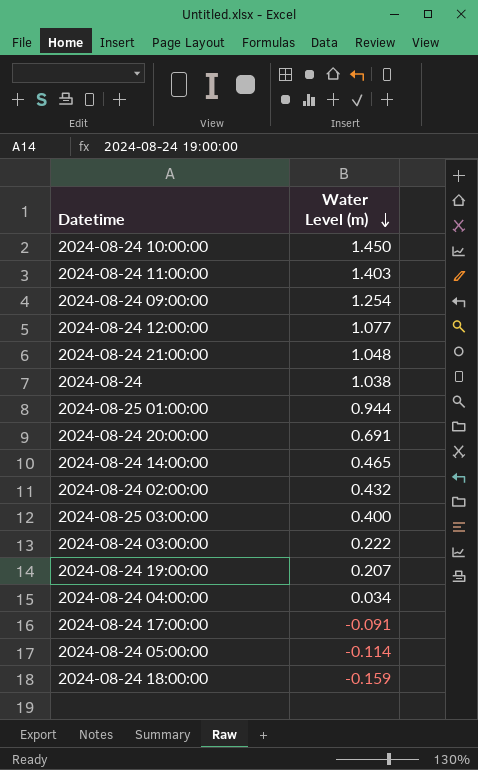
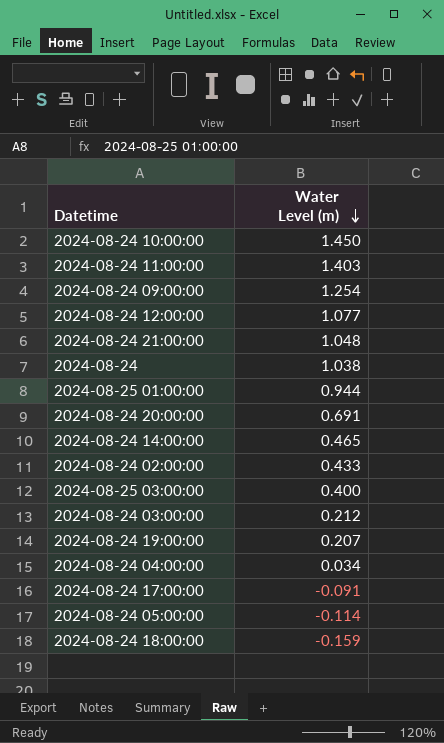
2024-08-24 02:00:00 | Water Level (m): 0.432 -> 0.433
2024-08-24 03:00:00 | Water Level (m): 0.222 -> 0.212

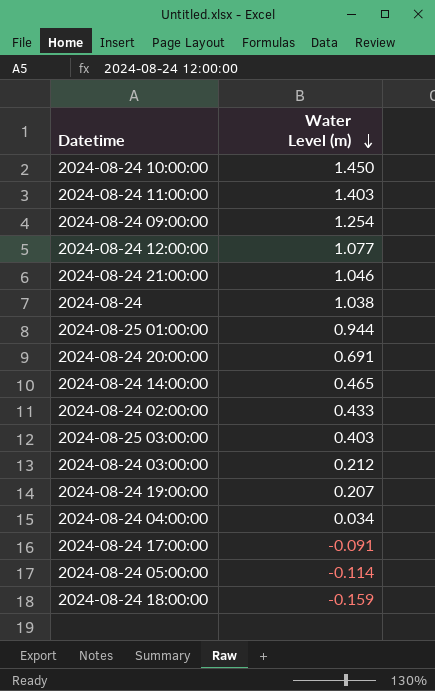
2024-08-24 21:00:00 | Water Level (m): 1.048 -> 1.046
2024-08-25 03:00:00 | Water Level (m): 0.400 -> 0.403

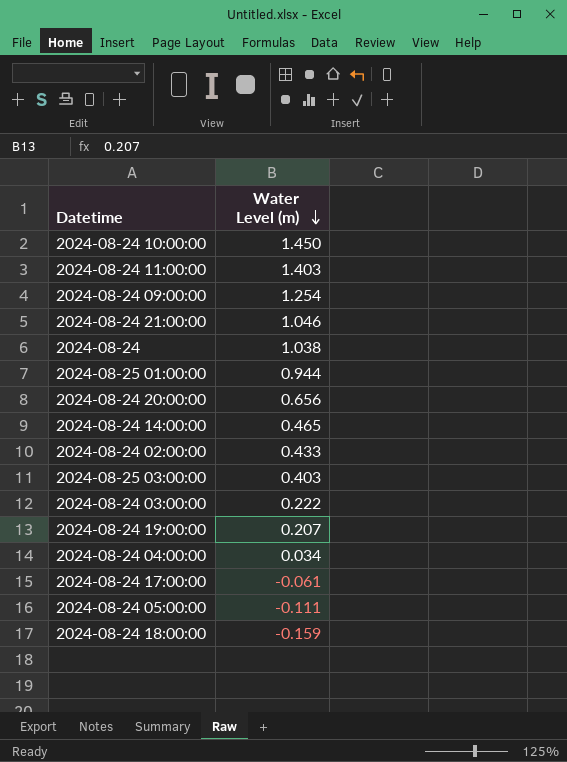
row 2024-08-24 12:00:00: 1.077 -> none
2024-08-24 20:00:00 | Water Level (m): 0.691 -> 0.656
2024-08-24 03:00:00 | Water Level (m): 0.212 -> 0.222
2024-08-24 17:00:00 | Water Level (m): -0.091 -> -0.061
2024-08-24 05:00:00 | Water Level (m): -0.114 -> -0.111

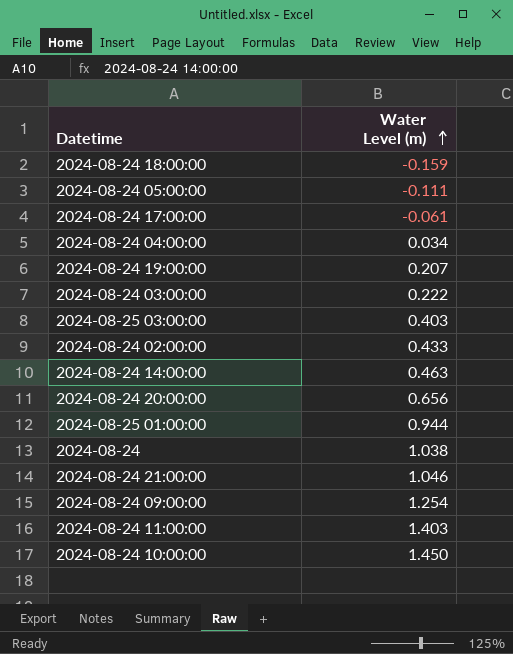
row order: Water Level (m) descending -> Water Level (m) ascending
2024-08-24 14:00:00 | Water Level (m): 0.465 -> 0.463

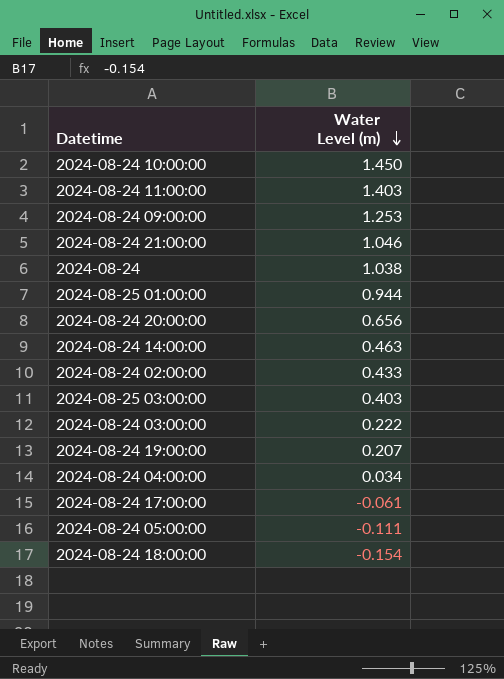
row order: Water Level (m) ascending -> Water Level (m) descending
2024-08-24 09:00:00 | Water Level (m): 1.254 -> 1.253
2024-08-24 18:00:00 | Water Level (m): -0.159 -> -0.154

